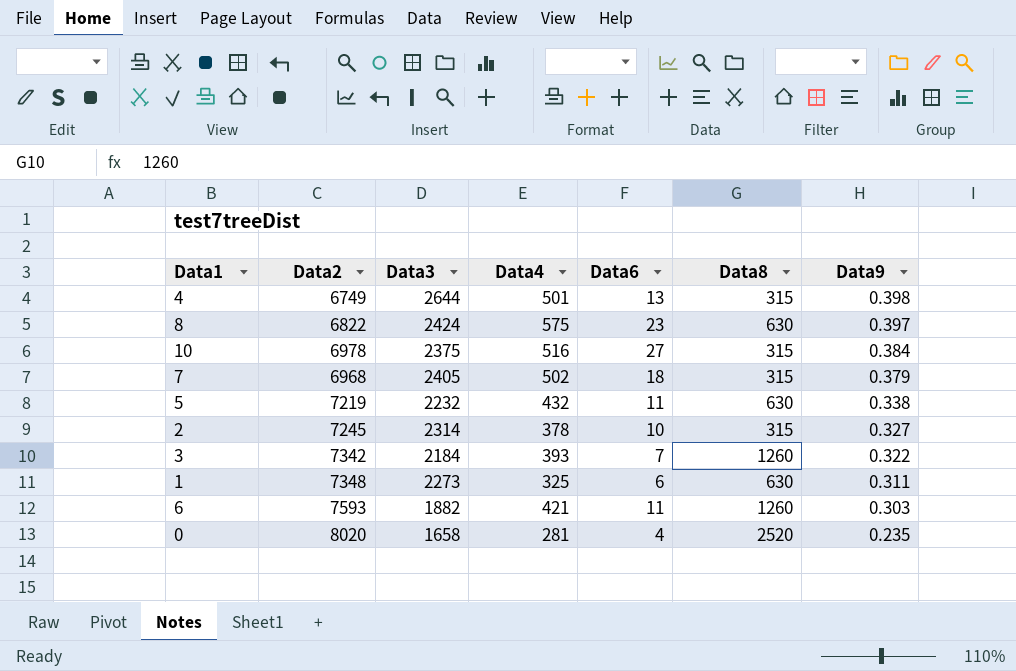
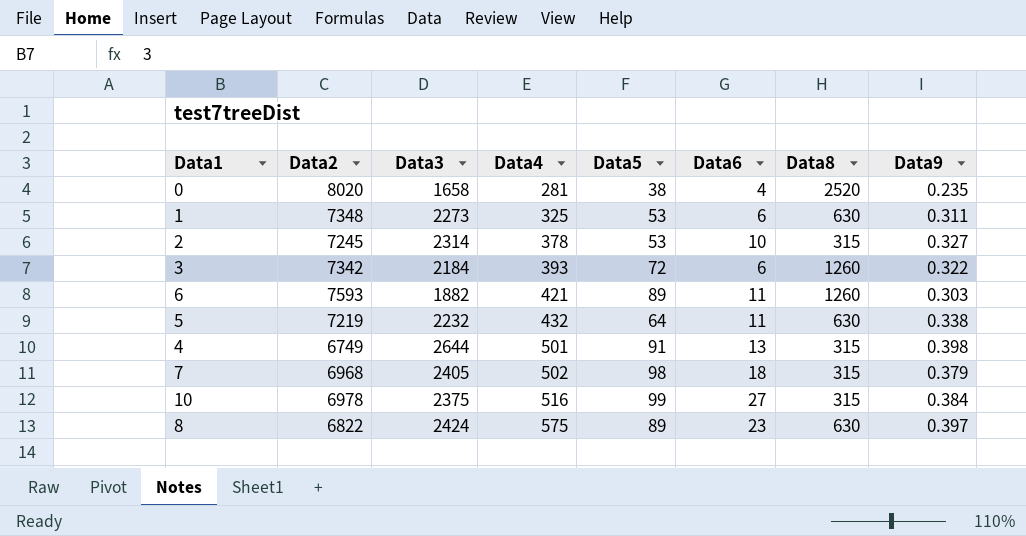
row order: Data9 descending -> Data4 ascending
column Data5 | position: none -> 5
3 | Data6: 7 -> 6

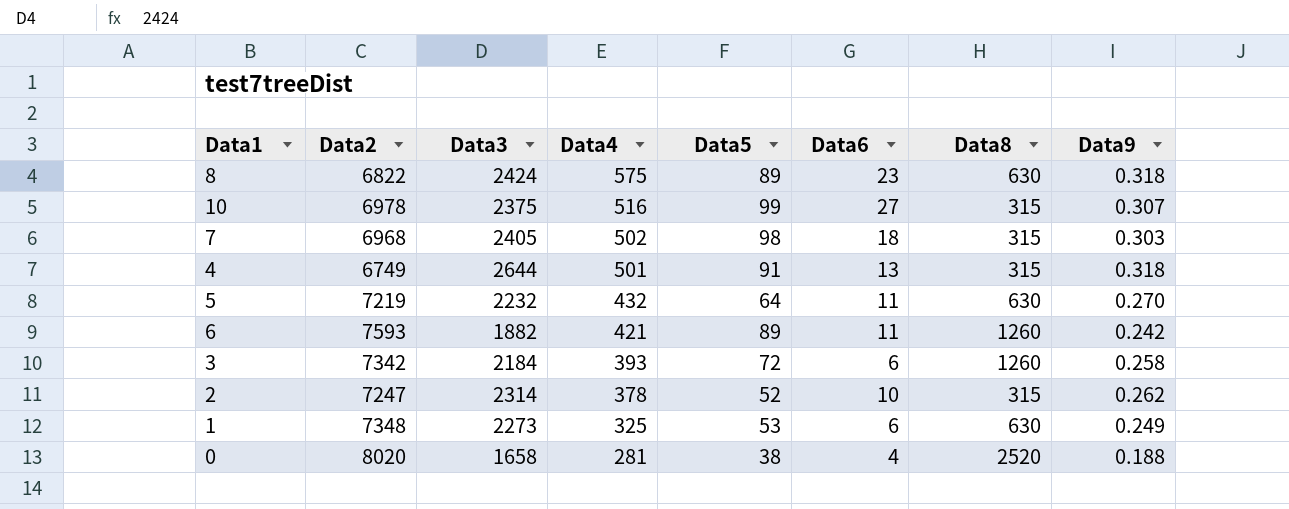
row order: Data4 ascending -> Data4 descending
8 | Data9: 0.397 -> 0.318
10 | Data9: 0.384 -> 0.307
7 | Data9: 0.379 -> 0.303
4 | Data9: 0.398 -> 0.318
5 | Data9: 0.338 -> 0.270
6 | Data9: 0.303 -> 0.242
3 | Data9: 0.322 -> 0.258
2 | Data2: 7245 -> 7247
2 | Data5: 53 -> 52
2 | Data9: 0.327 -> 0.262
1 | Data9: 0.311 -> 0.249
0 | Data9: 0.235 -> 0.188

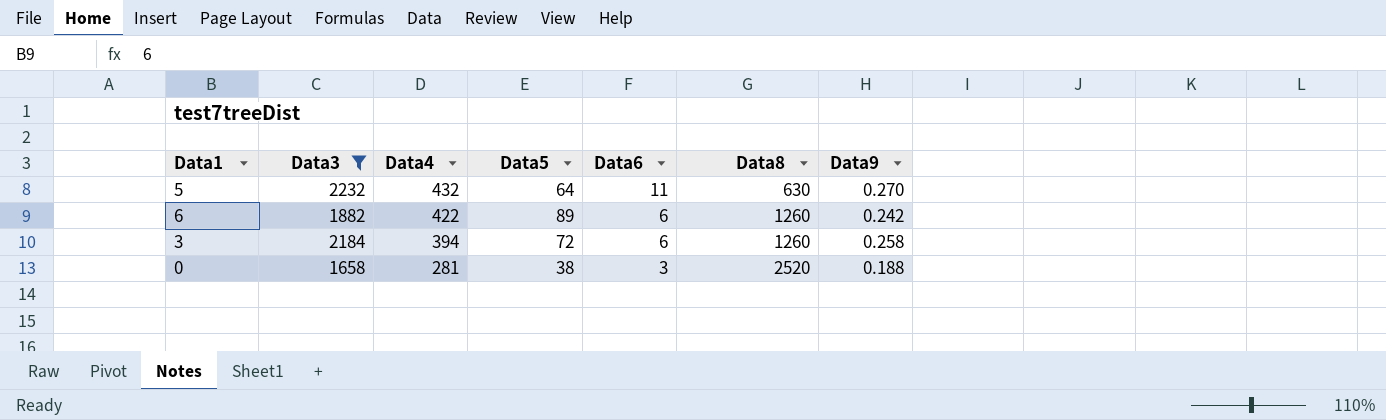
filter: none -> Data3 <= 2232
column Data2 | position: 2 -> none
6 | Data4: 421 -> 422
6 | Data6: 11 -> 6
3 | Data4: 393 -> 394
0 | Data6: 4 -> 3

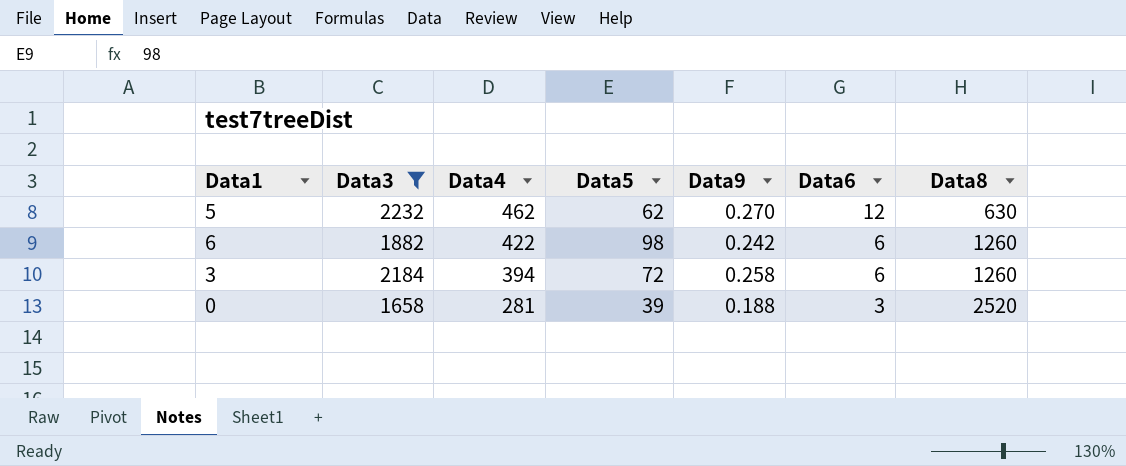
column Data9 | position: 7 -> 5
5 | Data4: 432 -> 462
5 | Data5: 64 -> 62
5 | Data6: 11 -> 12
6 | Data5: 89 -> 98
0 | Data5: 38 -> 39

